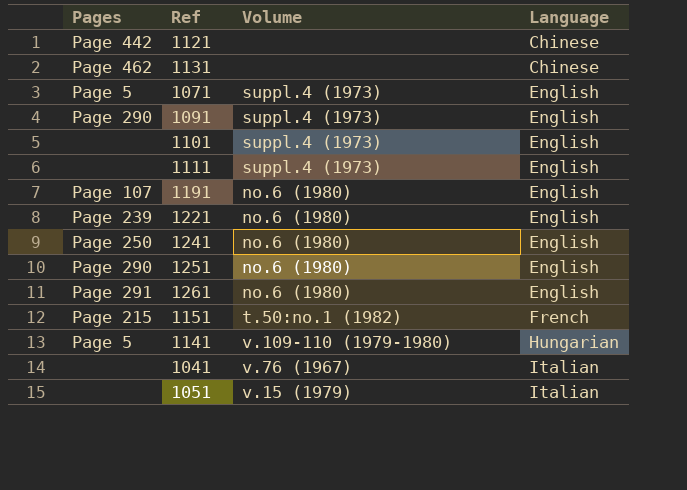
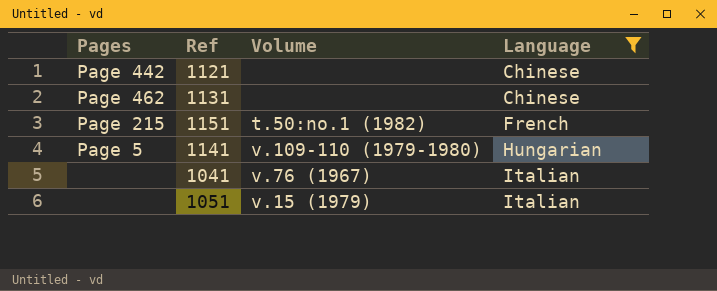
filter: none -> Language != English

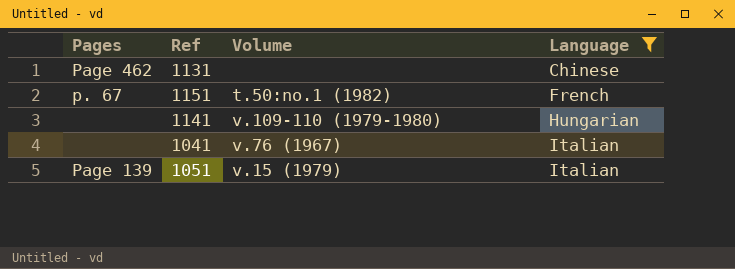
row 1121: Page 442 | none | Chinese -> none
1151 | Pages: Page 215 -> p. 67
1141 | Pages: Page 5 -> none
1051 | Pages: none -> Page 139

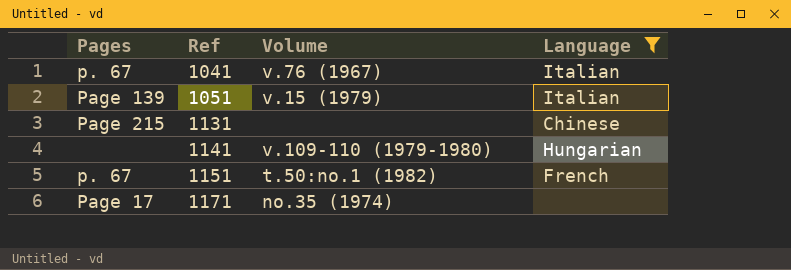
row order: Language ascending -> Ref ascending
1041 | Pages: none -> p. 67
1131 | Pages: Page 462 -> Page 215
row 1171: none -> Page 17 | no.35 (1974) | none

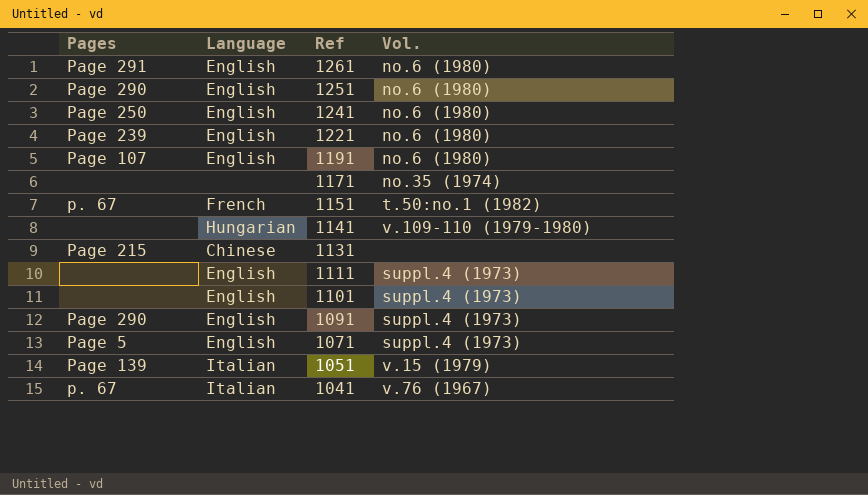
filter: Language != English -> none
row order: Ref ascending -> Ref descending
column Language | position: 4 -> 2
column name: Volume -> Vol.
1171 | Pages: Page 17 -> none

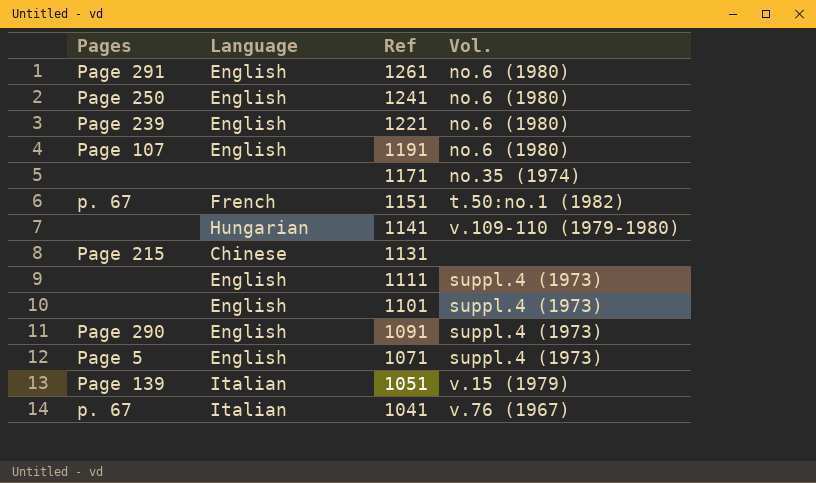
row 1251: Page 290 | English | no.6 (1980) -> none

